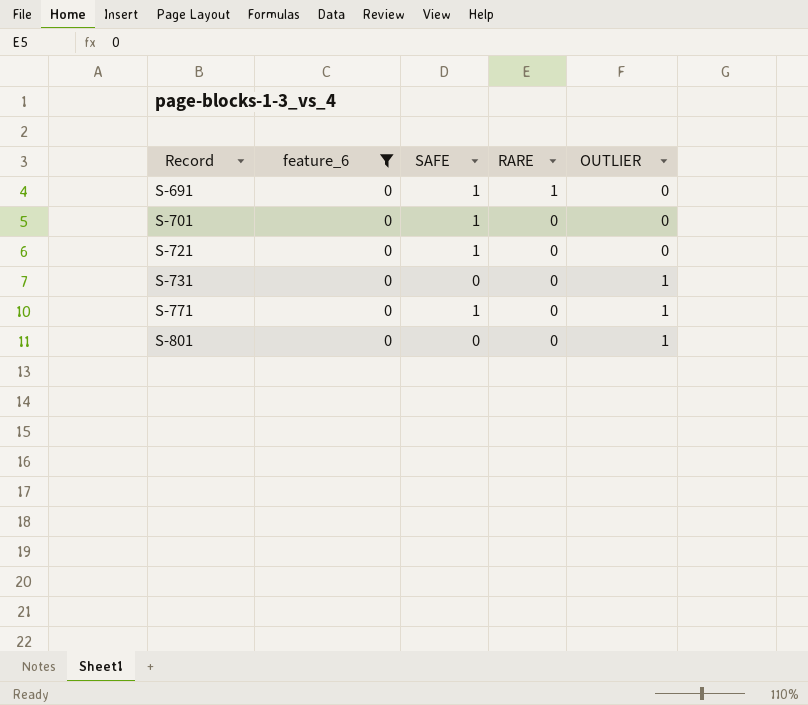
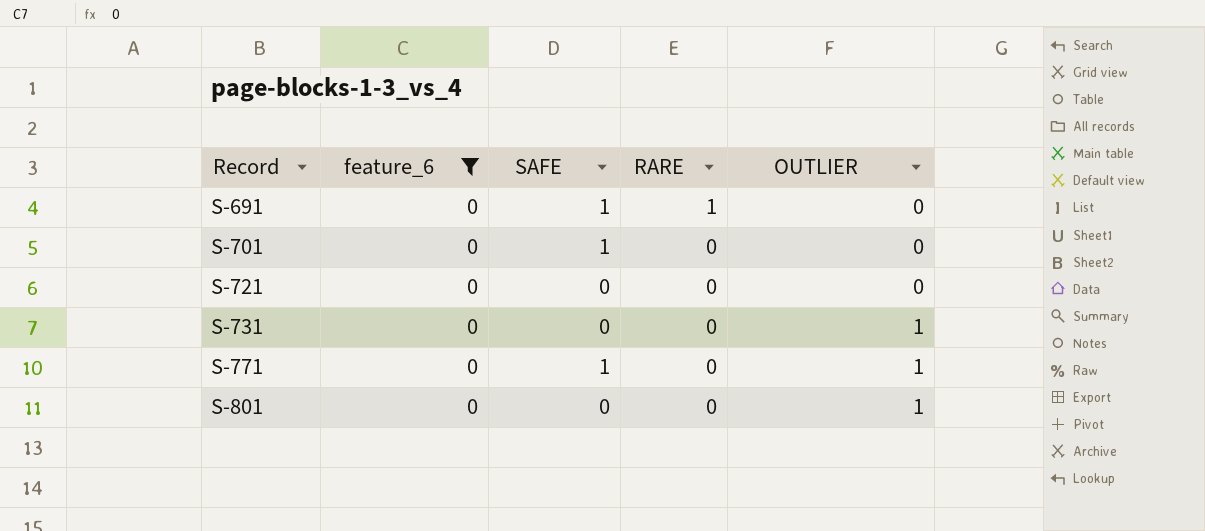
S-721 | SAFE: 1 -> 0

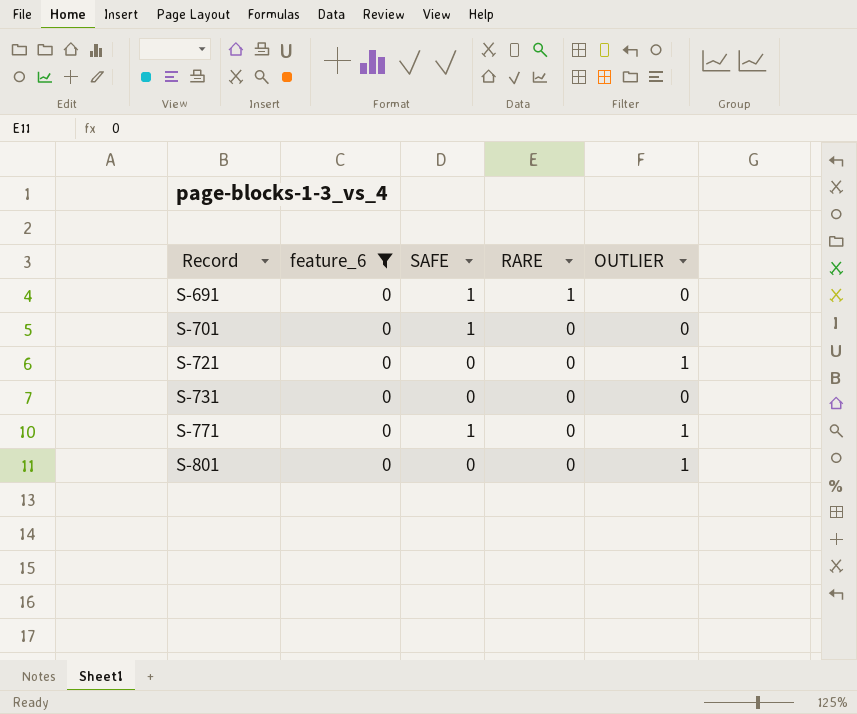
S-721 | OUTLIER: 0 -> 1
S-731 | OUTLIER: 1 -> 0

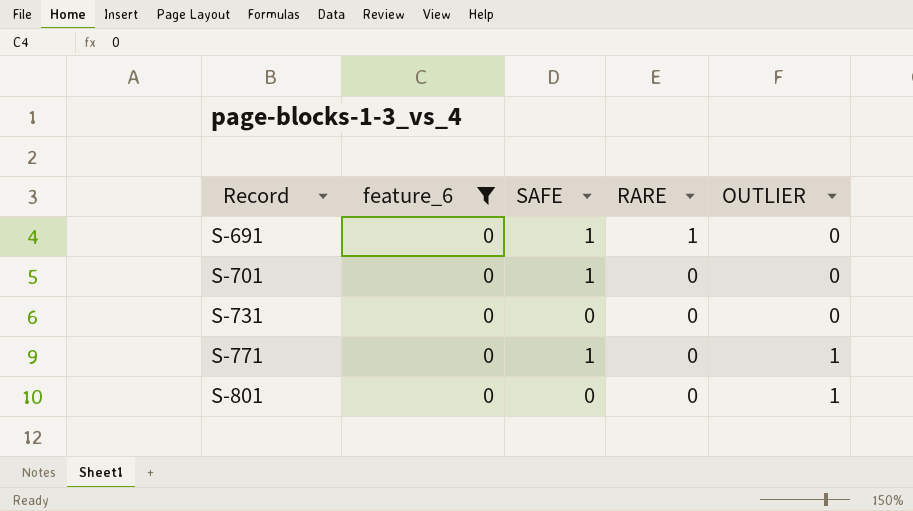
row S-721: 0 | 0 | 0 | 1 -> none

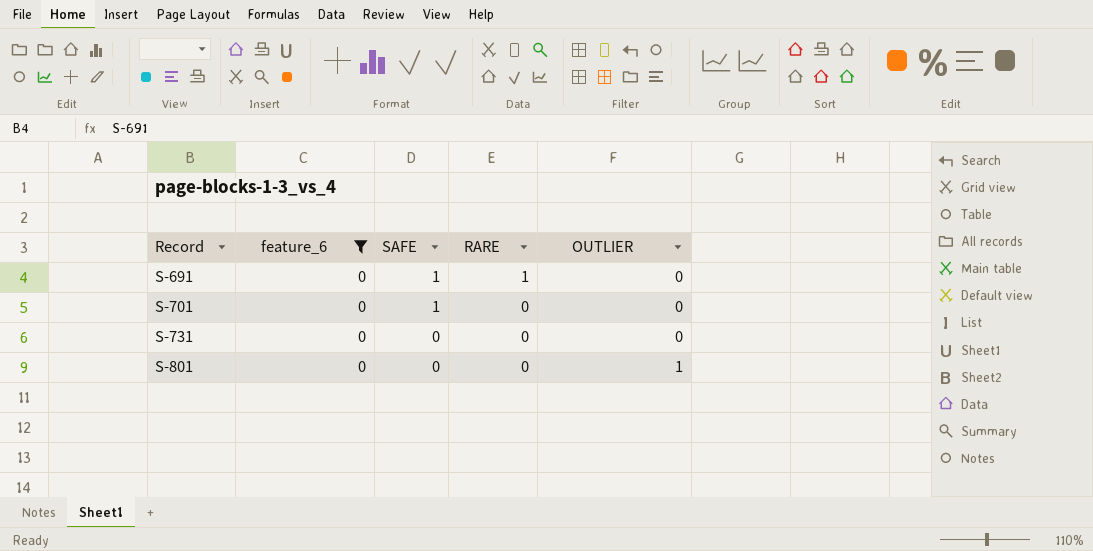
row S-771: 0 | 1 | 0 | 1 -> none

